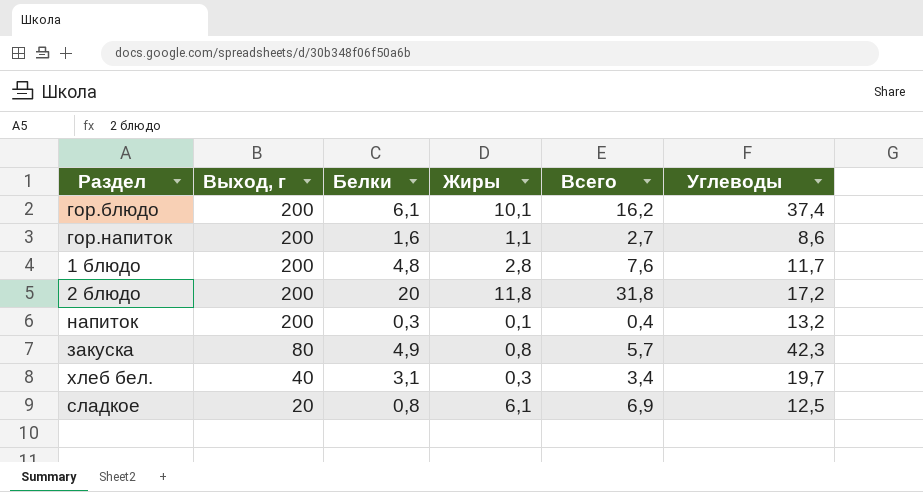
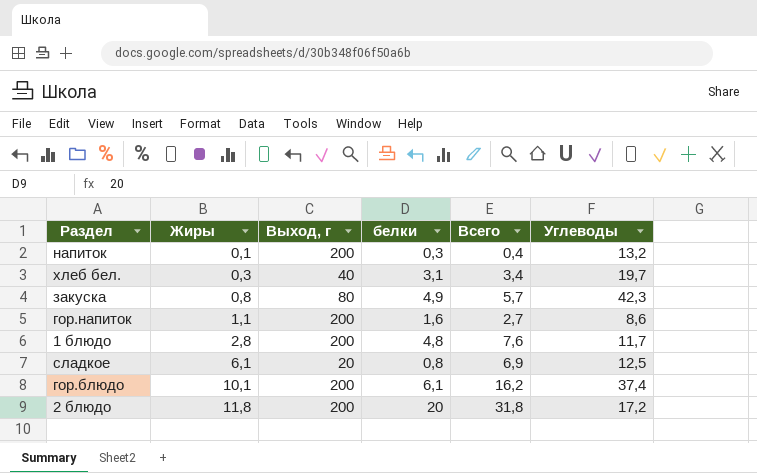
row order: Выход, г descending -> Жиры ascending
column Жиры | position: 4 -> 2
column name: Белки -> белки

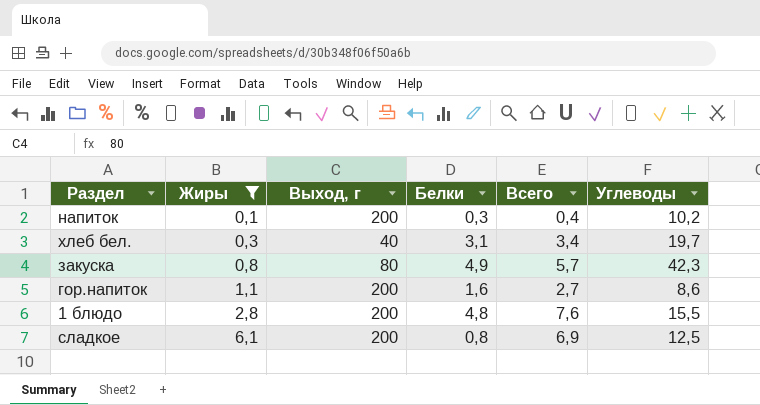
filter: none -> Жиры <= 6,1
column name: белки -> Белки
напиток | Углеводы: 13,2 -> 10,2
1 блюдо | Углеводы: 11,7 -> 15,5
сладкое | Выход, г: 20 -> 200

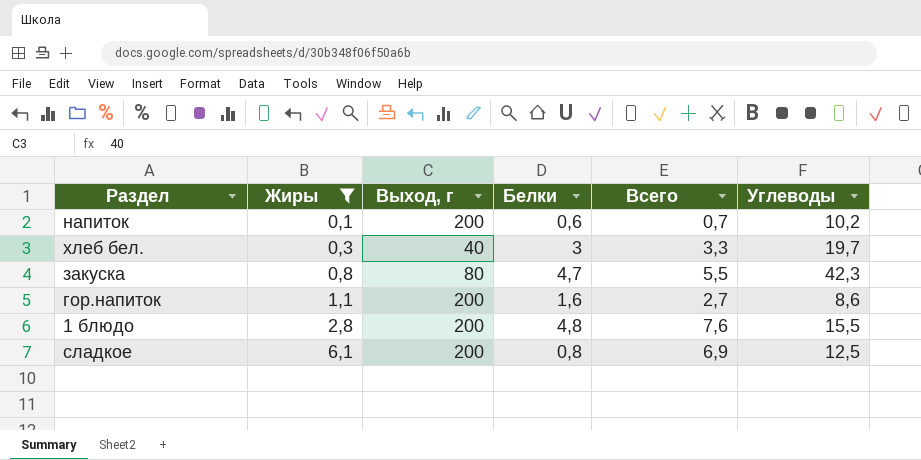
напиток | Белки: 0,3 -> 0,6
напиток | Всего: 0,4 -> 0,7
хлеб бел. | Белки: 3,1 -> 3
хлеб бел. | Всего: 3,4 -> 3,3
закуска | Белки: 4,9 -> 4,7
закуска | Всего: 5,7 -> 5,5

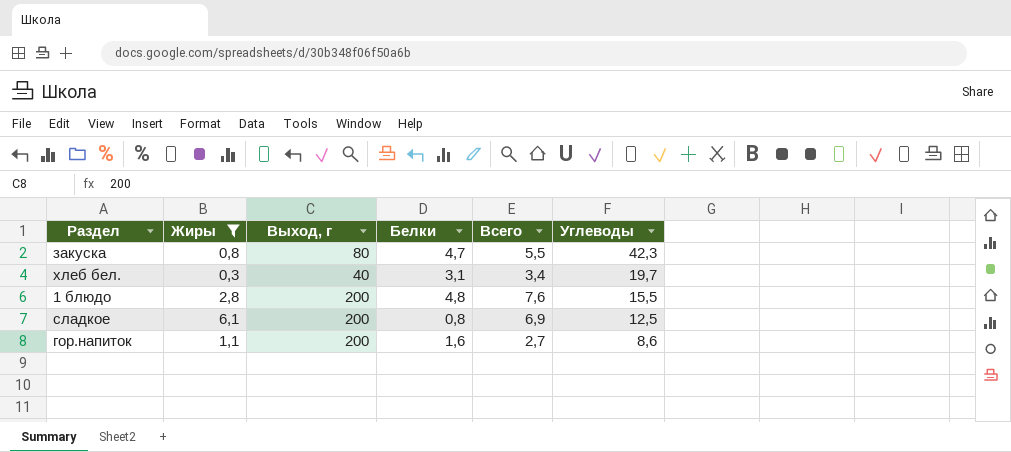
row order: Жиры ascending -> Углеводы descending
row напиток: 0,1 | 200 | 0,6 | 0,7 | 10,2 -> none
хлеб бел. | Белки: 3 -> 3,1
хлеб бел. | Всего: 3,3 -> 3,4

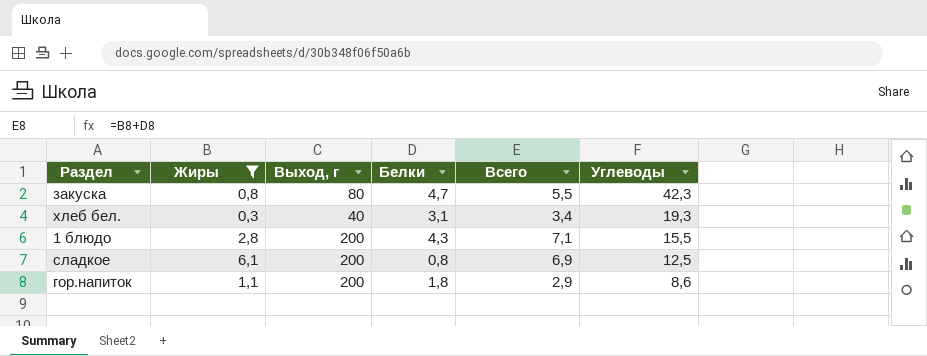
хлеб бел. | Углеводы: 19,7 -> 19,3
1 блюдо | Белки: 4,8 -> 4,3
1 блюдо | Всего: 7,6 -> 7,1
гор.напиток | Белки: 1,6 -> 1,8
гор.напиток | Всего: 2,7 -> 2,9

